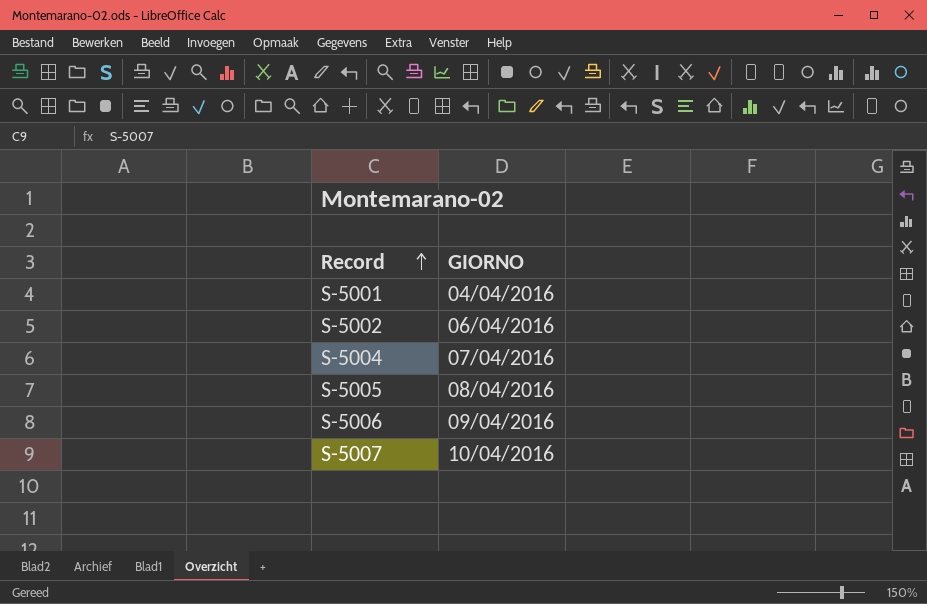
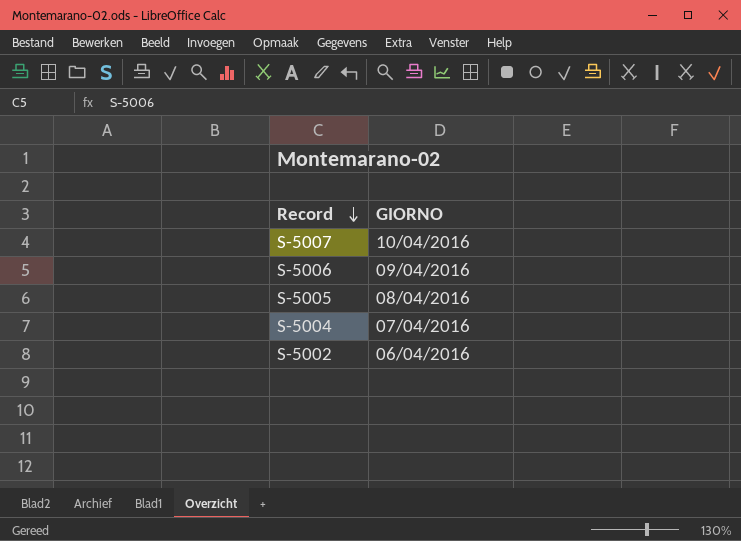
row order: Record ascending -> Record descending
row S-5001: 04/04/2016 -> none

